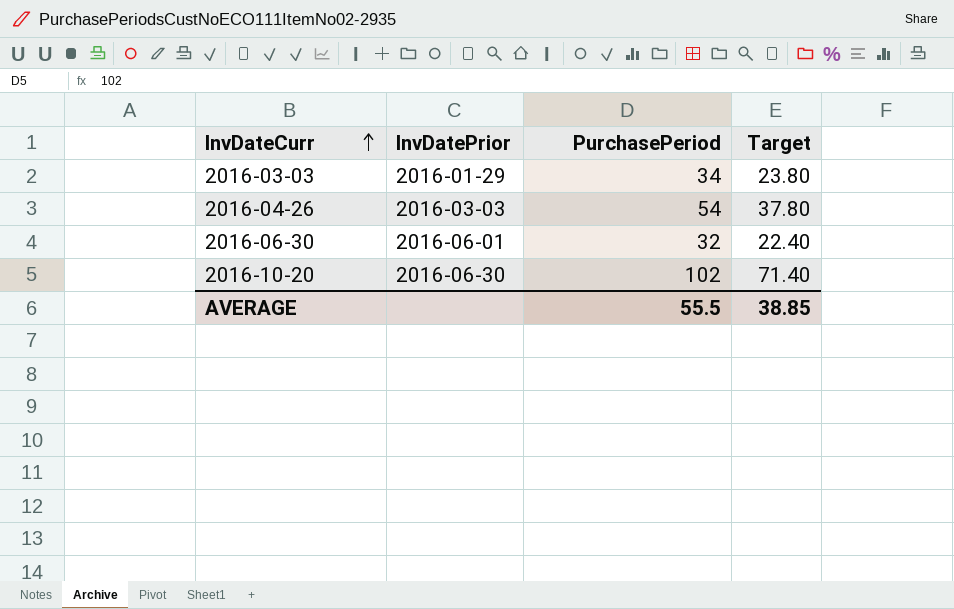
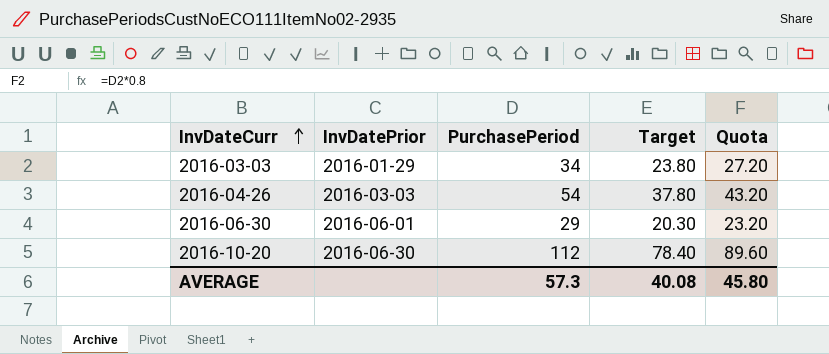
column Quota | formula: none -> [PurchasePeriod] * 0.8
2016-06-30 | PurchasePeriod: 32 -> 29
2016-06-30 | Target: 22.40 -> 20.30
2016-10-20 | PurchasePeriod: 102 -> 112
2016-10-20 | Target: 71.40 -> 78.40
AVERAGE | PurchasePeriod: 55.5 -> 57.3
AVERAGE | Target: 38.85 -> 40.08

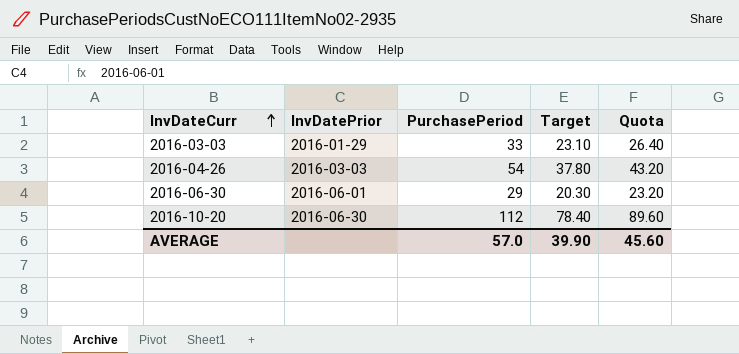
2016-03-03 | PurchasePeriod: 34 -> 33
2016-03-03 | Target: 23.80 -> 23.10
2016-03-03 | Quota: 27.20 -> 26.40
AVERAGE | PurchasePeriod: 57.3 -> 57.0
AVERAGE | Target: 40.08 -> 39.90
AVERAGE | Quota: 45.80 -> 45.60

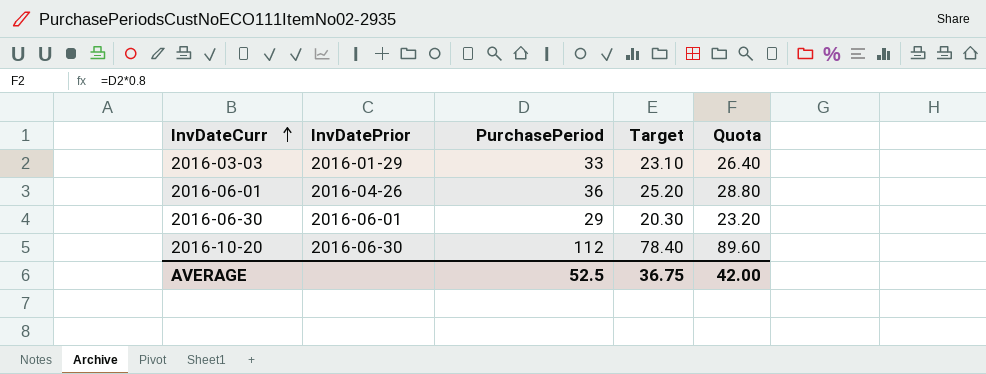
row 2016-04-26: 2016-03-03 | 54 | 37.80 | 43.20 -> none
row 2016-06-01: none -> 2016-04-26 | 36 | 25.20 | 28.80
AVERAGE | PurchasePeriod: 57.0 -> 52.5
AVERAGE | Target: 39.90 -> 36.75
AVERAGE | Quota: 45.60 -> 42.00

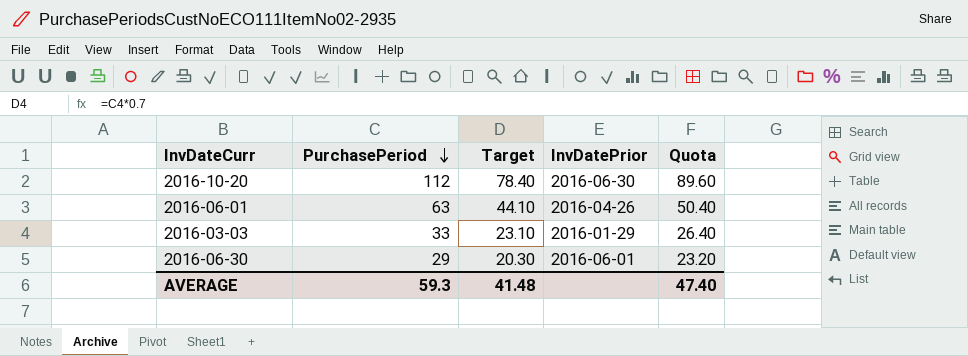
row order: InvDateCurr ascending -> PurchasePeriod descending
column InvDatePrior | position: 2 -> 4
2016-06-01 | PurchasePeriod: 36 -> 63
2016-06-01 | Target: 25.20 -> 44.10
2016-06-01 | Quota: 28.80 -> 50.40
AVERAGE | PurchasePeriod: 52.5 -> 59.3
AVERAGE | Target: 36.75 -> 41.48
AVERAGE | Quota: 42.00 -> 47.40

